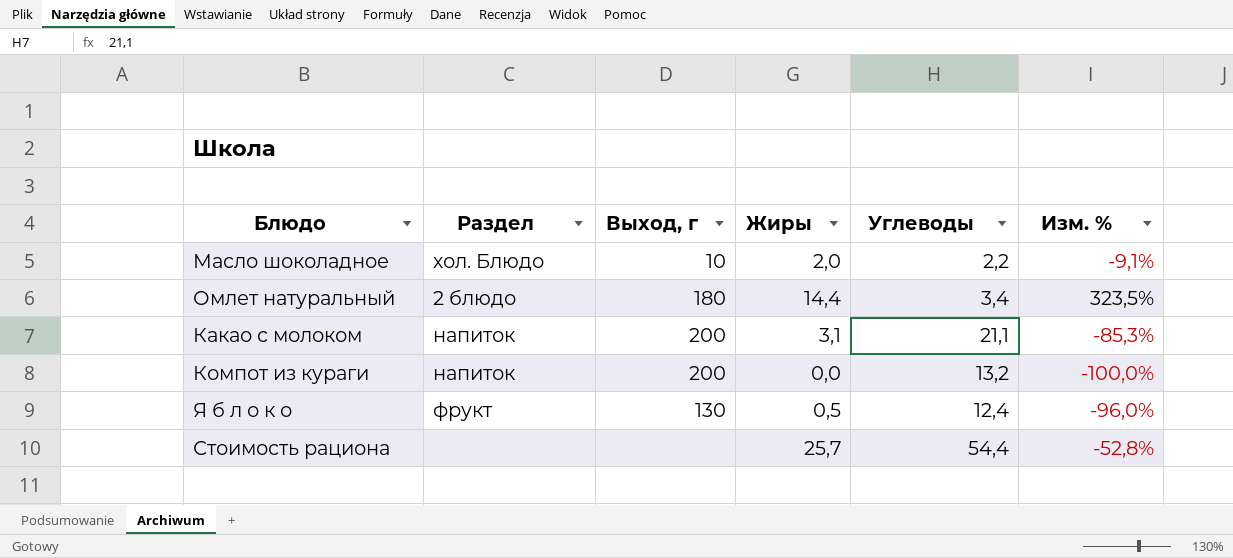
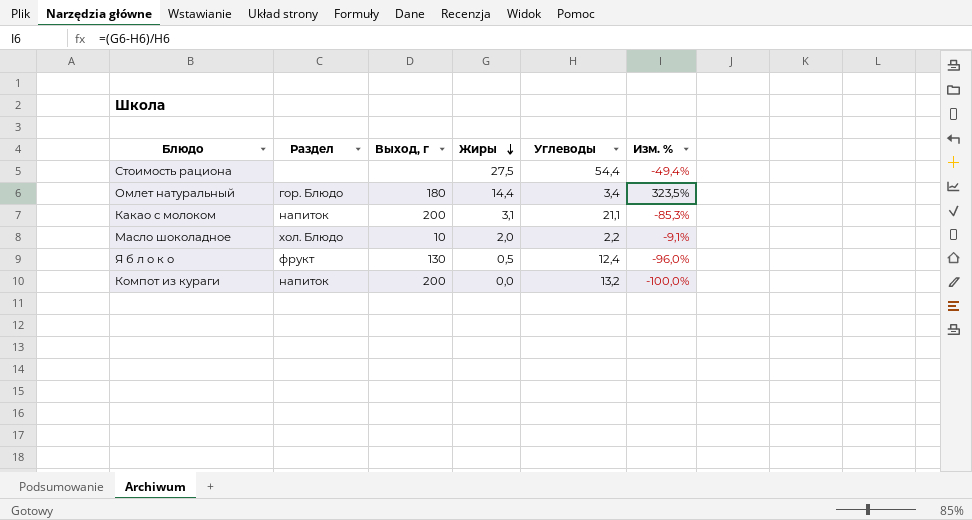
row order: none -> Жиры descending
Стоимость рациона | Жиры: 25,7 -> 27,5
Стоимость рациона | Изм. %: -52,8% -> -49,4%
Омлет натуральный | Раздел: 2 блюдо -> гор. Блюдо

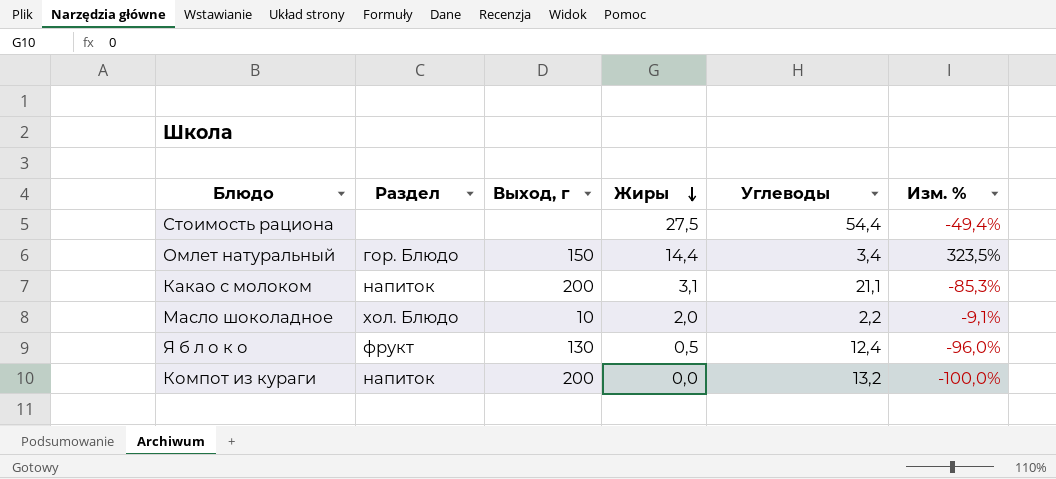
Омлет натуральный | Выход, г: 180 -> 150

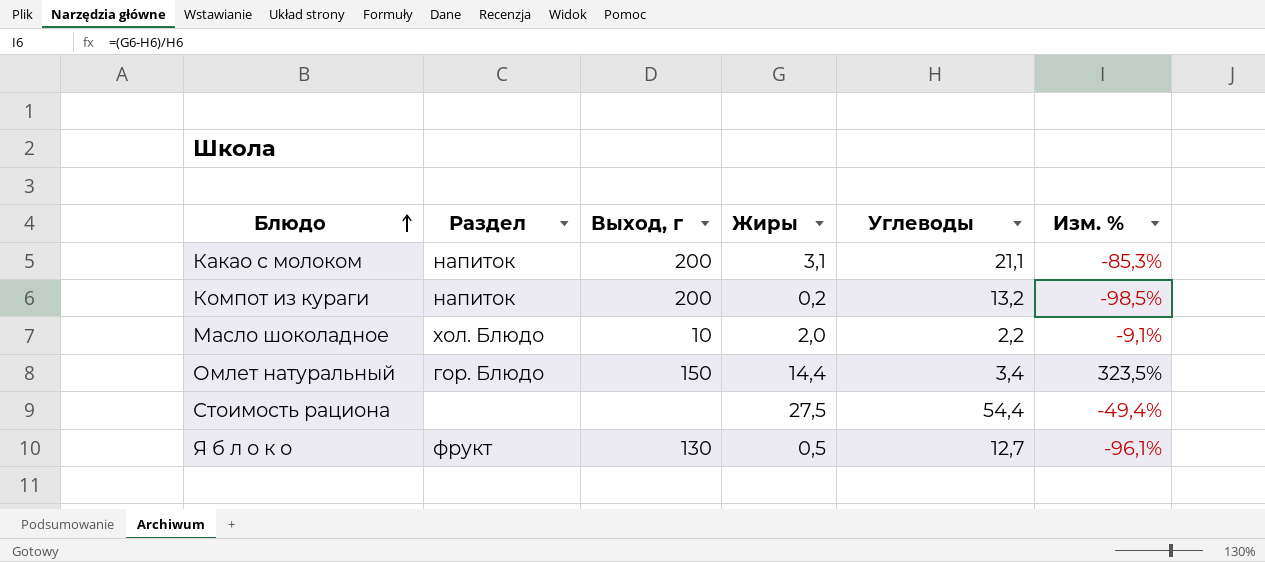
row order: Жиры descending -> Блюдо ascending
Компот из кураги | Жиры: 0,0 -> 0,2
Компот из кураги | Изм. %: -100,0% -> -98,5%
Я б л о к о | Углеводы: 12,4 -> 12,7
Я б л о к о | Изм. %: -96,0% -> -96,1%

